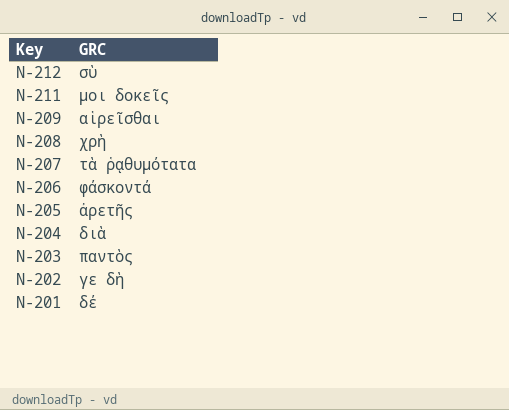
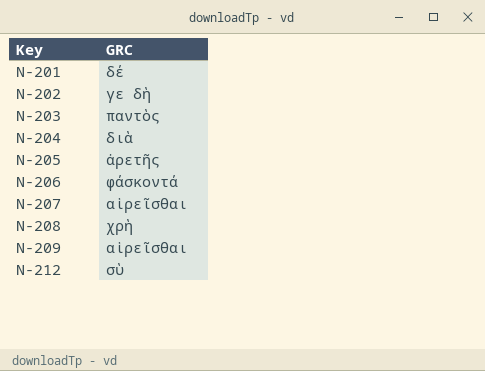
row order: Key descending -> Key ascending
row N-211: μοι δοκεῖς -> none
N-207 | GRC: τὰ ῥᾳθυμότατα -> αἱρεῖσθαι

